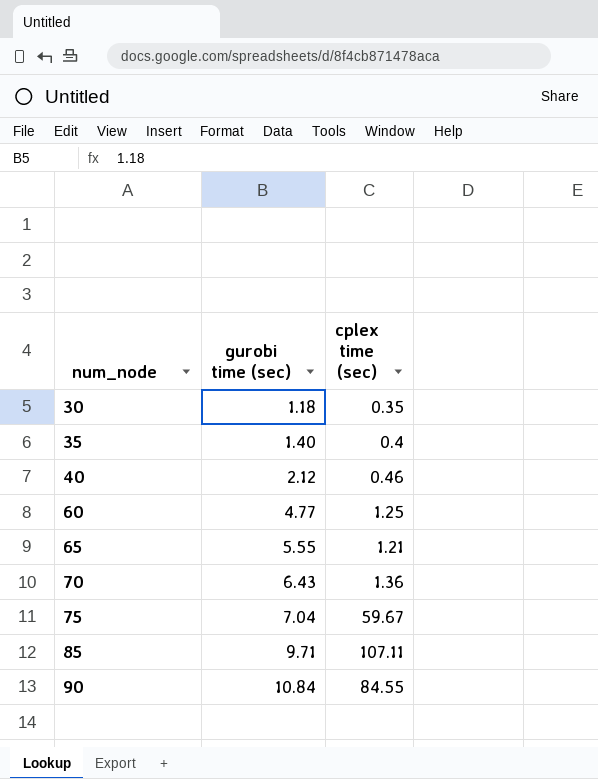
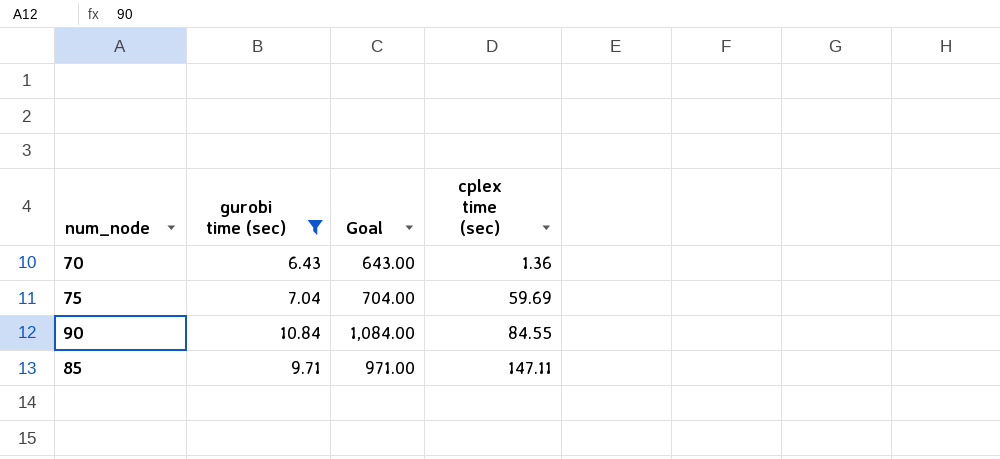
filter: none -> gurobi time (sec) >= 6.43
row order: num_node ascending -> cplex time (sec) ascending
column Goal | formula: none -> [gurobi time (sec)] * 100
75 | cplex time (sec): 59.67 -> 59.69
85 | cplex time (sec): 107.11 -> 147.11

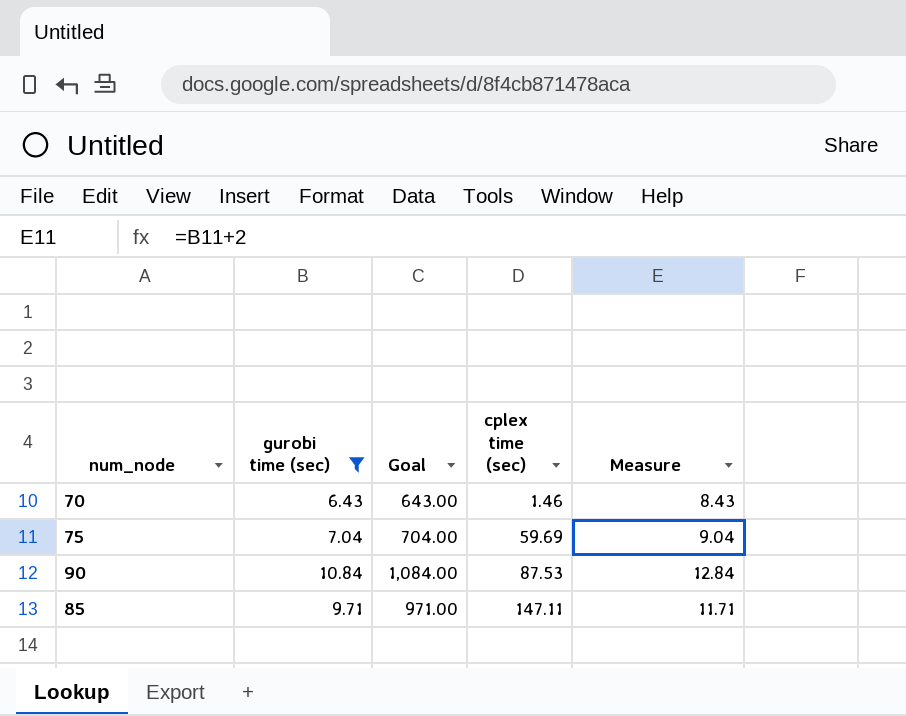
column Measure | formula: none -> [gurobi time (sec)] + 2
70 | cplex time (sec): 1.36 -> 1.46
90 | cplex time (sec): 84.55 -> 87.53

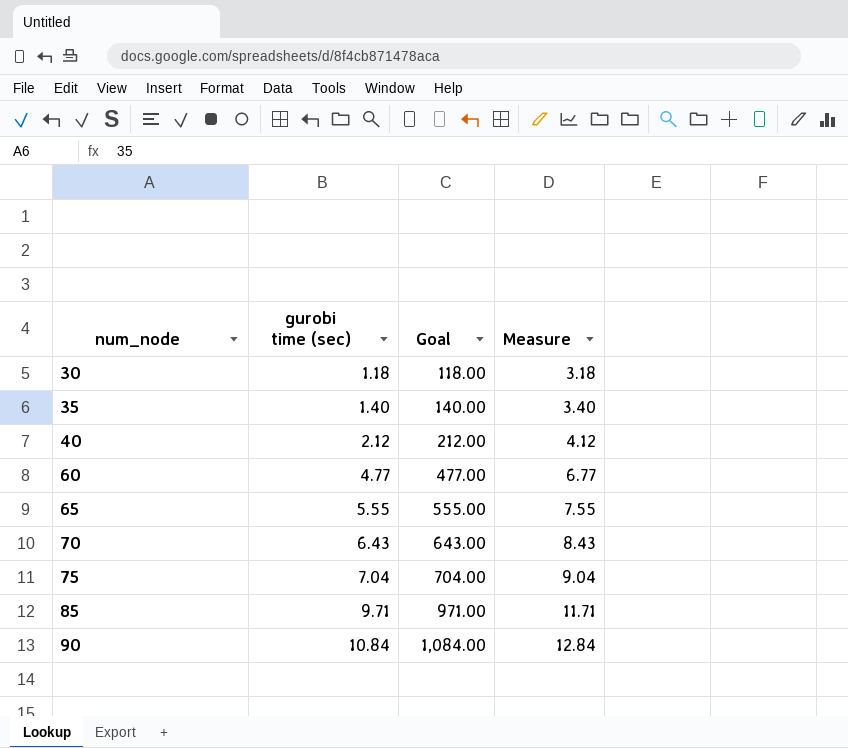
filter: gurobi time (sec) >= 6.43 -> none
row order: cplex time (sec) ascending -> num_node ascending
column cplex time (sec) | position: 4 -> none

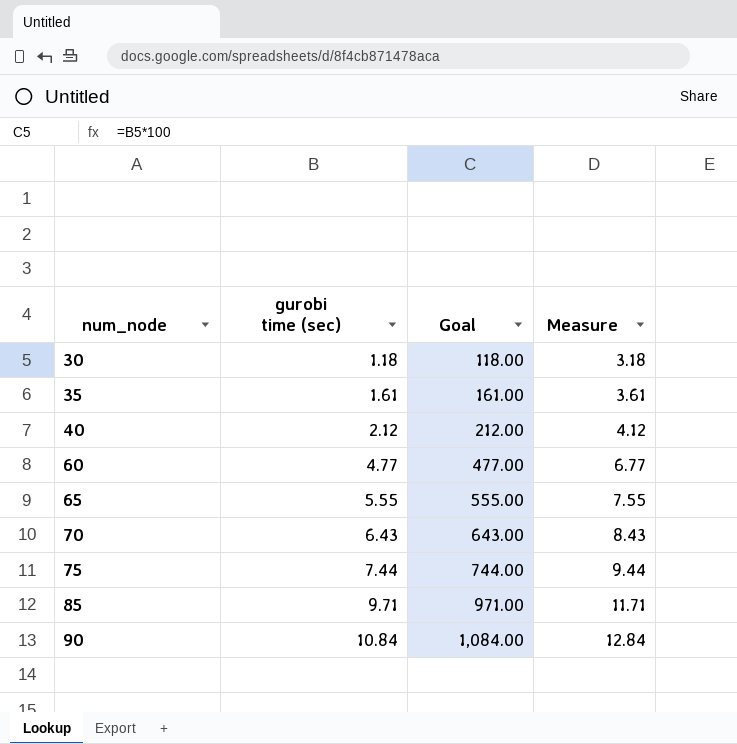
35 | gurobi time (sec): 1.40 -> 1.61
35 | Goal: 140.00 -> 161.00
35 | Measure: 3.40 -> 3.61
75 | gurobi time (sec): 7.04 -> 7.44
75 | Goal: 704.00 -> 744.00
75 | Measure: 9.04 -> 9.44

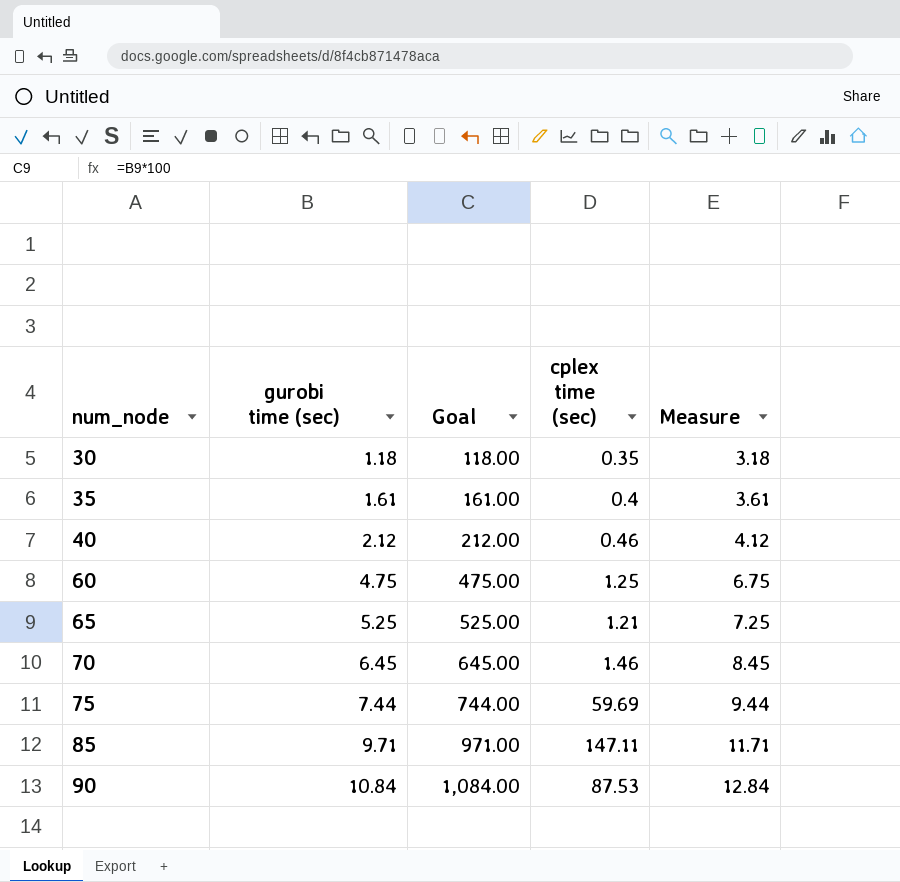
column cplex time (sec) | position: none -> 4
60 | gurobi time (sec): 4.77 -> 4.75
60 | Goal: 477.00 -> 475.00
60 | Measure: 6.77 -> 6.75
65 | gurobi time (sec): 5.55 -> 5.25
65 | Goal: 555.00 -> 525.00
65 | Measure: 7.55 -> 7.25
70 | gurobi time (sec): 6.43 -> 6.45
70 | Goal: 643.00 -> 645.00
70 | Measure: 8.43 -> 8.45

